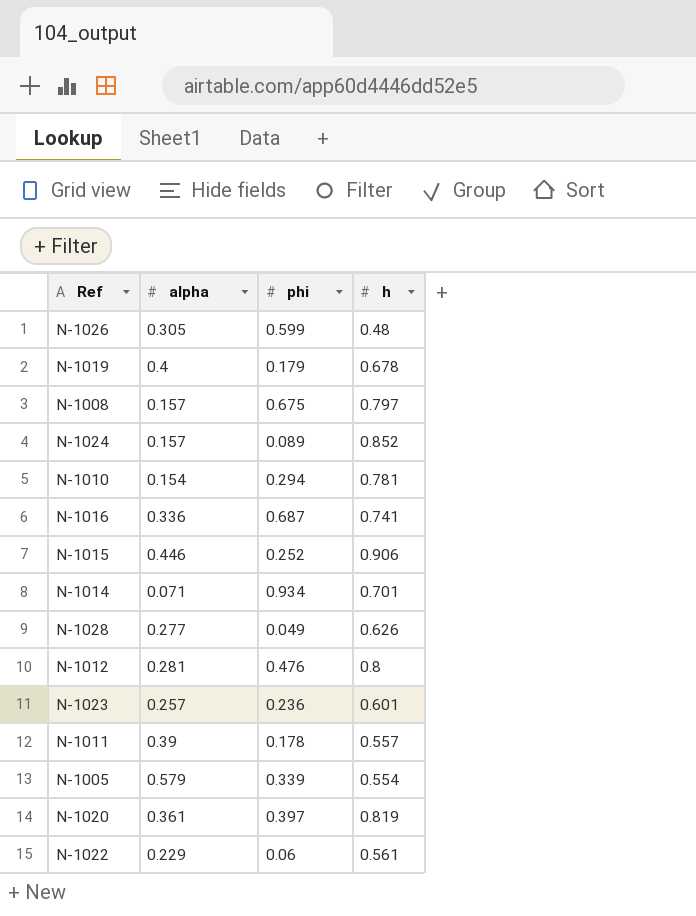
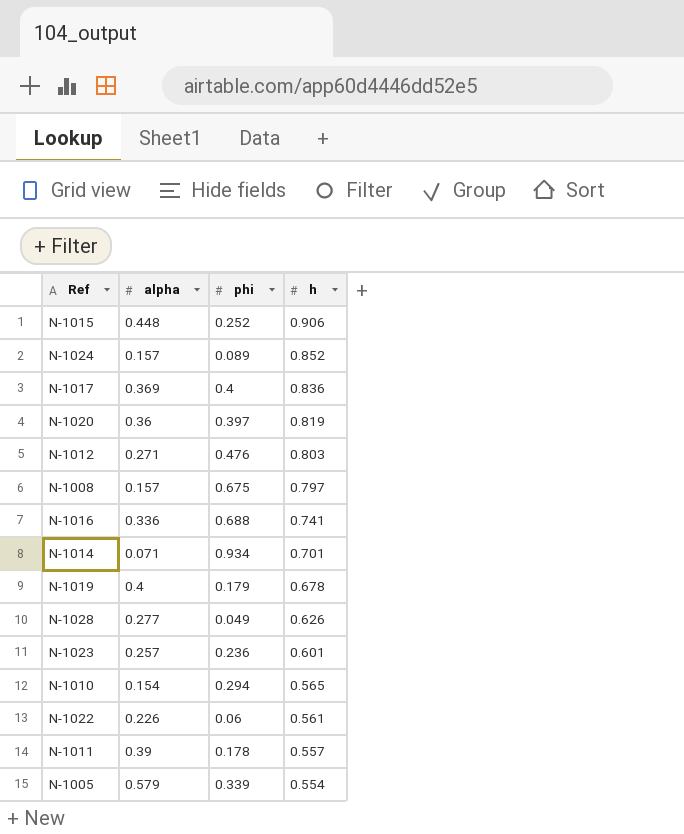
row order: none -> h descending
row N-1026: 0.305 | 0.599 | 0.48 -> none
N-1015 | alpha: 0.446 -> 0.448
row N-1017: none -> 0.369 | 0.4 | 0.836
N-1020 | alpha: 0.361 -> 0.36
N-1012 | alpha: 0.281 -> 0.271
N-1012 | h: 0.8 -> 0.803
N-1016 | phi: 0.687 -> 0.688
N-1010 | h: 0.781 -> 0.565
N-1022 | alpha: 0.229 -> 0.226

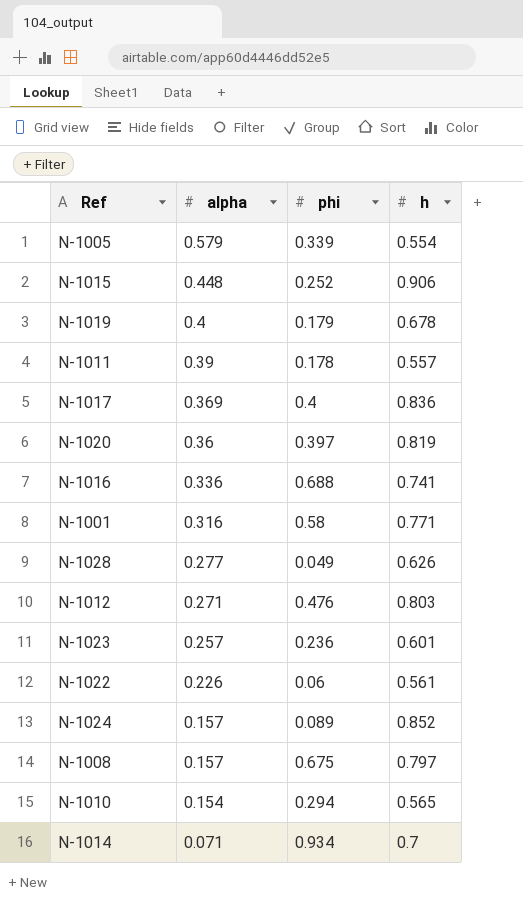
row order: h descending -> alpha descending
row N-1001: none -> 0.316 | 0.58 | 0.771
N-1014 | h: 0.701 -> 0.7

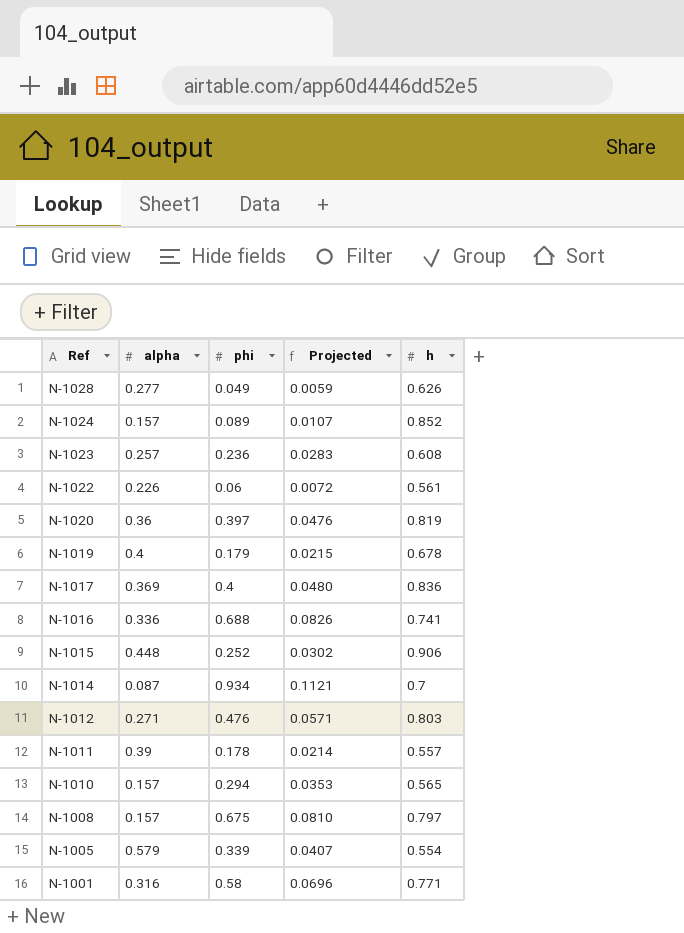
row order: alpha descending -> Ref descending
column Projected | formula: none -> [phi] * 0.12
N-1023 | h: 0.601 -> 0.608
N-1014 | alpha: 0.071 -> 0.087
N-1010 | alpha: 0.154 -> 0.157

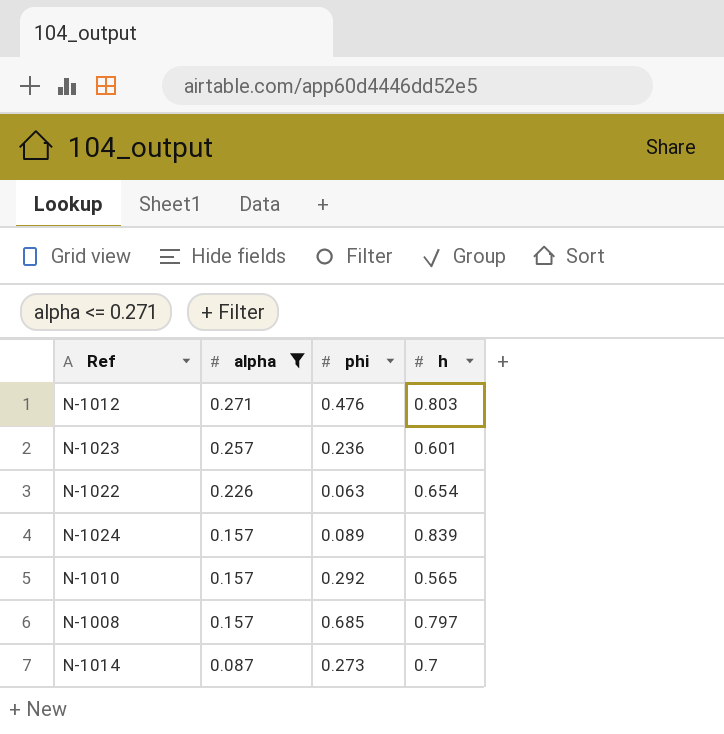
filter: none -> alpha <= 0.271
row order: Ref descending -> alpha descending
column Projected | formula: [phi] * 0.12 -> none
N-1023 | h: 0.608 -> 0.601
N-1022 | phi: 0.06 -> 0.063
N-1022 | h: 0.561 -> 0.654
N-1024 | h: 0.852 -> 0.839
N-1010 | phi: 0.294 -> 0.292
N-1008 | phi: 0.675 -> 0.685
N-1014 | phi: 0.934 -> 0.273

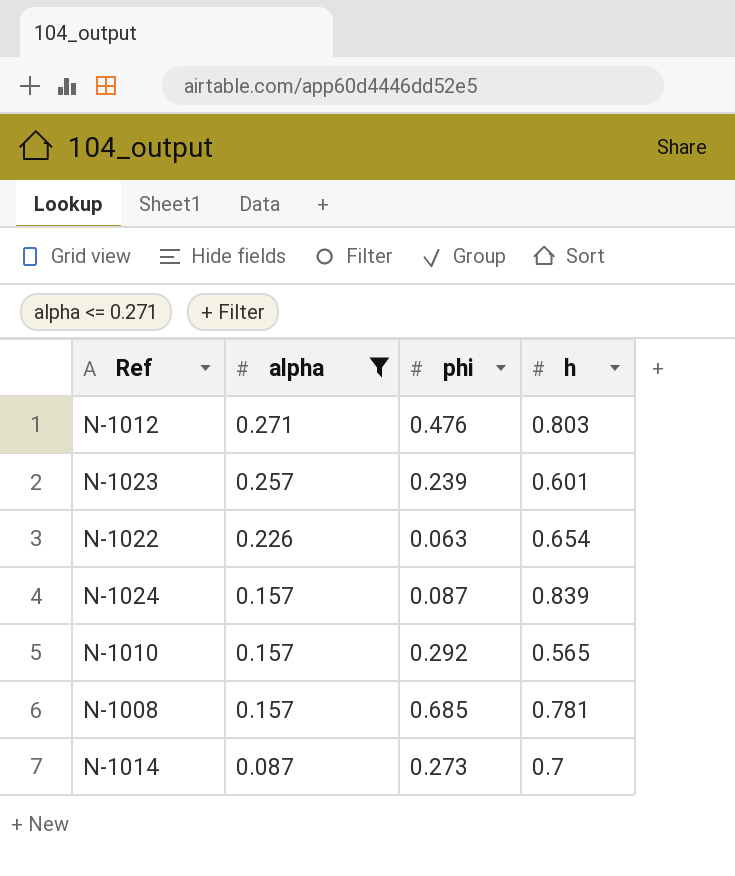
N-1023 | phi: 0.236 -> 0.239
N-1024 | phi: 0.089 -> 0.087
N-1008 | h: 0.797 -> 0.781

